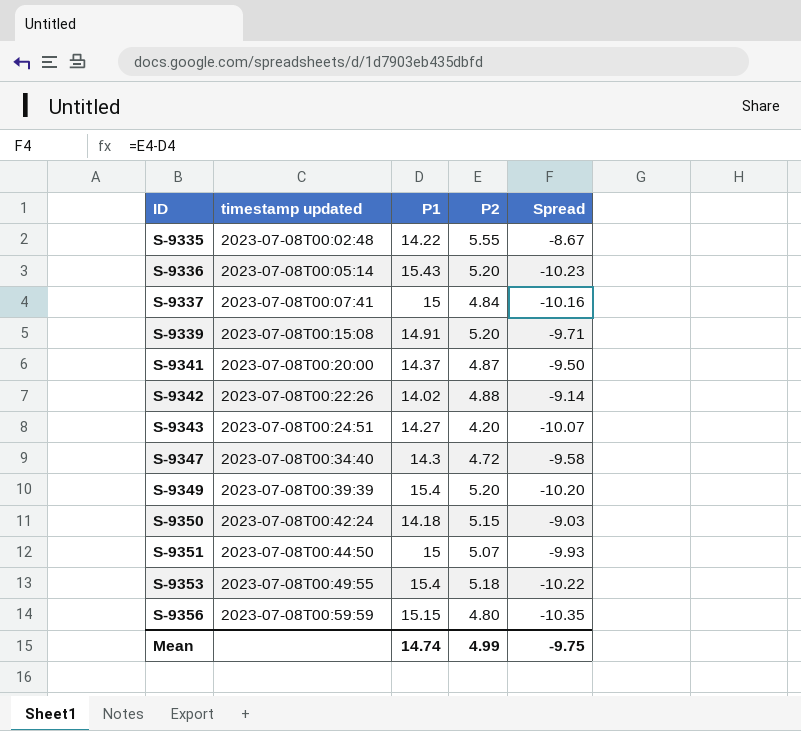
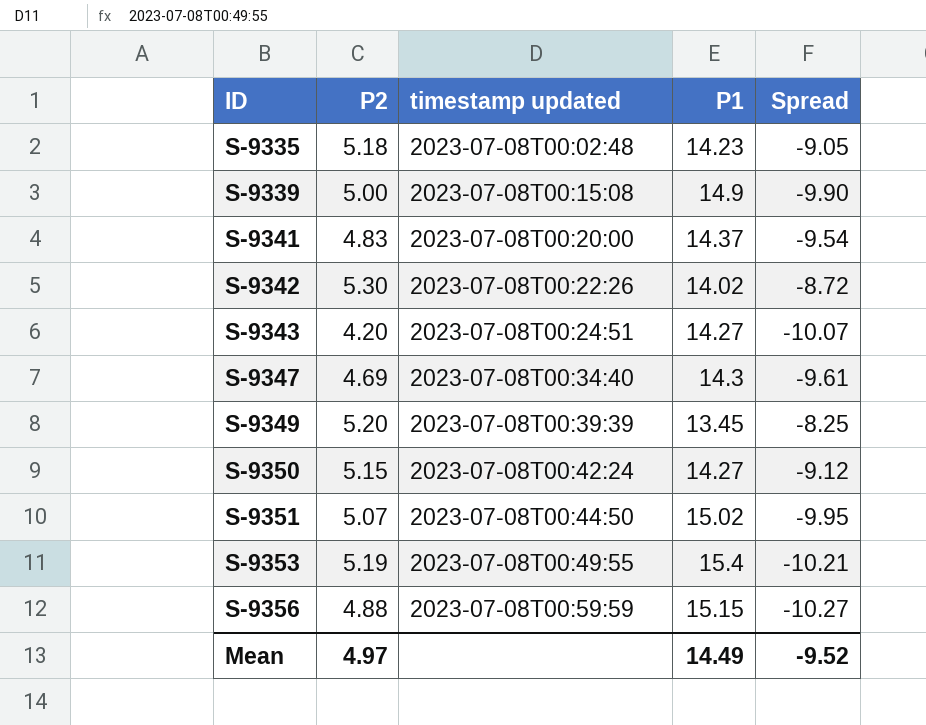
column P2 | position: 4 -> 2
row S-9336: 2023-07-08T00:05:14 | 15.43 | 5.20 | -10.23 -> none
row S-9337: 2023-07-08T00:07:41 | 15 | 4.84 | -10.16 -> none
S-9335 | P2: 5.55 -> 5.18
S-9335 | P1: 14.22 -> 14.23
S-9335 | Spread: -8.67 -> -9.05
S-9339 | P2: 5.20 -> 5.00
S-9339 | P1: 14.91 -> 14.9
S-9339 | Spread: -9.71 -> -9.90
S-9341 | P2: 4.87 -> 4.83
S-9341 | Spread: -9.50 -> -9.54
S-9342 | P2: 4.88 -> 5.30
S-9342 | Spread: -9.14 -> -8.72
S-9347 | P2: 4.72 -> 4.69
S-9347 | Spread: -9.58 -> -9.61
S-9349 | P1: 15.4 -> 13.45
S-9349 | Spread: -10.20 -> -8.25
S-9350 | P1: 14.18 -> 14.27
S-9350 | Spread: -9.03 -> -9.12
S-9351 | P1: 15 -> 15.02
S-9351 | Spread: -9.93 -> -9.95
S-9353 | P2: 5.18 -> 5.19
S-9353 | Spread: -10.22 -> -10.21
S-9356 | P2: 4.80 -> 4.88
S-9356 | Spread: -10.35 -> -10.27
Mean | P2: 4.99 -> 4.97
Mean | P1: 14.74 -> 14.49
Mean | Spread: -9.75 -> -9.52

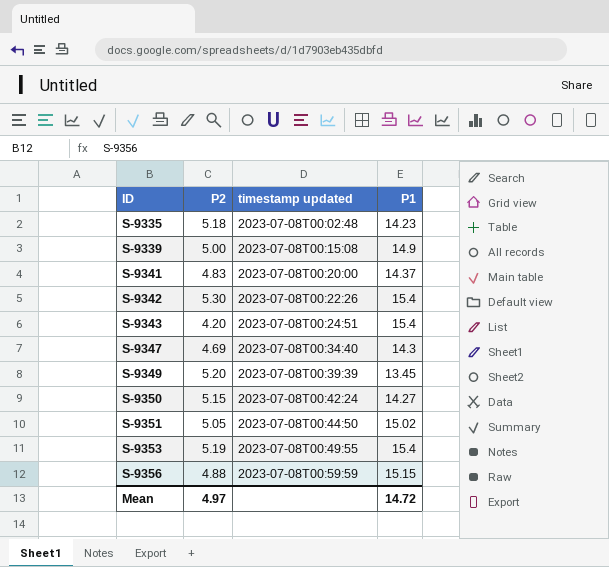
column Spread | formula: [P2] - [P1] -> none
S-9342 | P1: 14.02 -> 15.4
S-9343 | P1: 14.27 -> 15.4
S-9351 | P2: 5.07 -> 5.05
Mean | P1: 14.49 -> 14.72

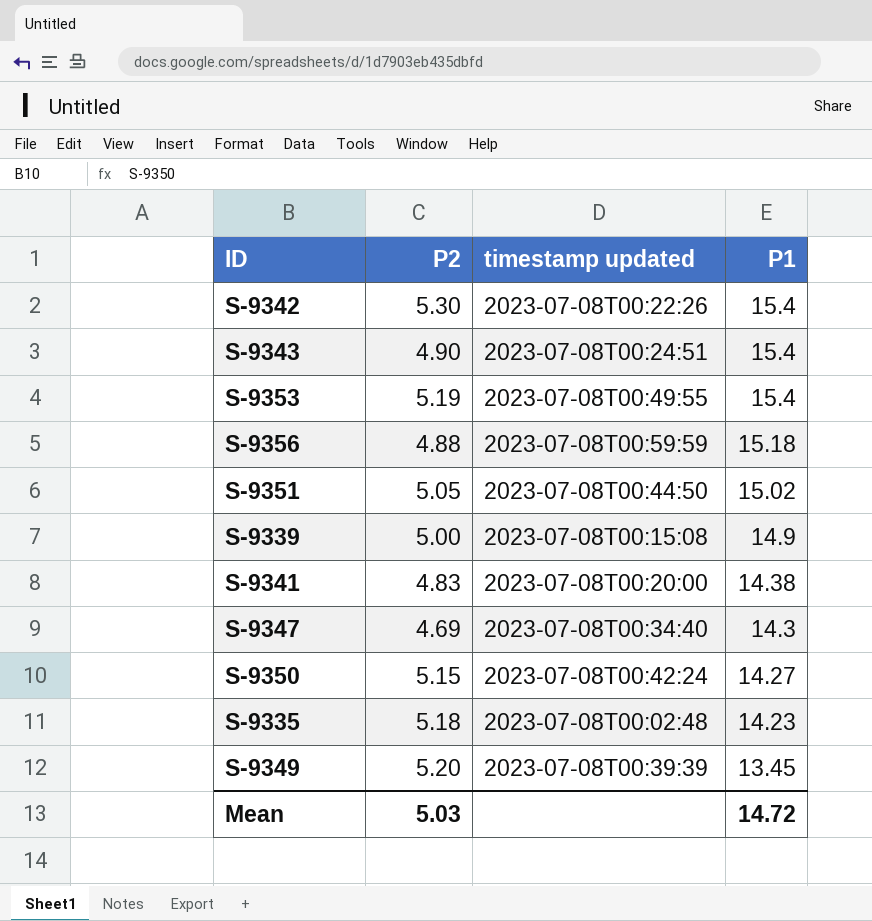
row order: ID ascending -> P1 descending
S-9343 | P2: 4.20 -> 4.90
S-9356 | P1: 15.15 -> 15.18
S-9341 | P1: 14.37 -> 14.38
Mean | P2: 4.97 -> 5.03

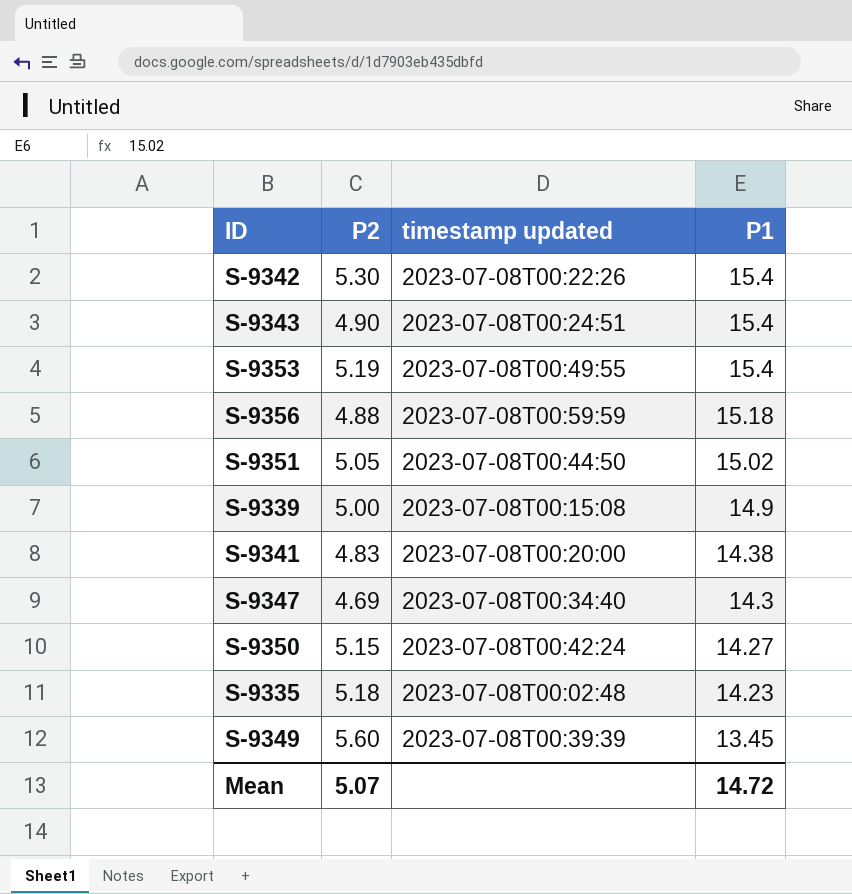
S-9349 | P2: 5.20 -> 5.60
Mean | P2: 5.03 -> 5.07

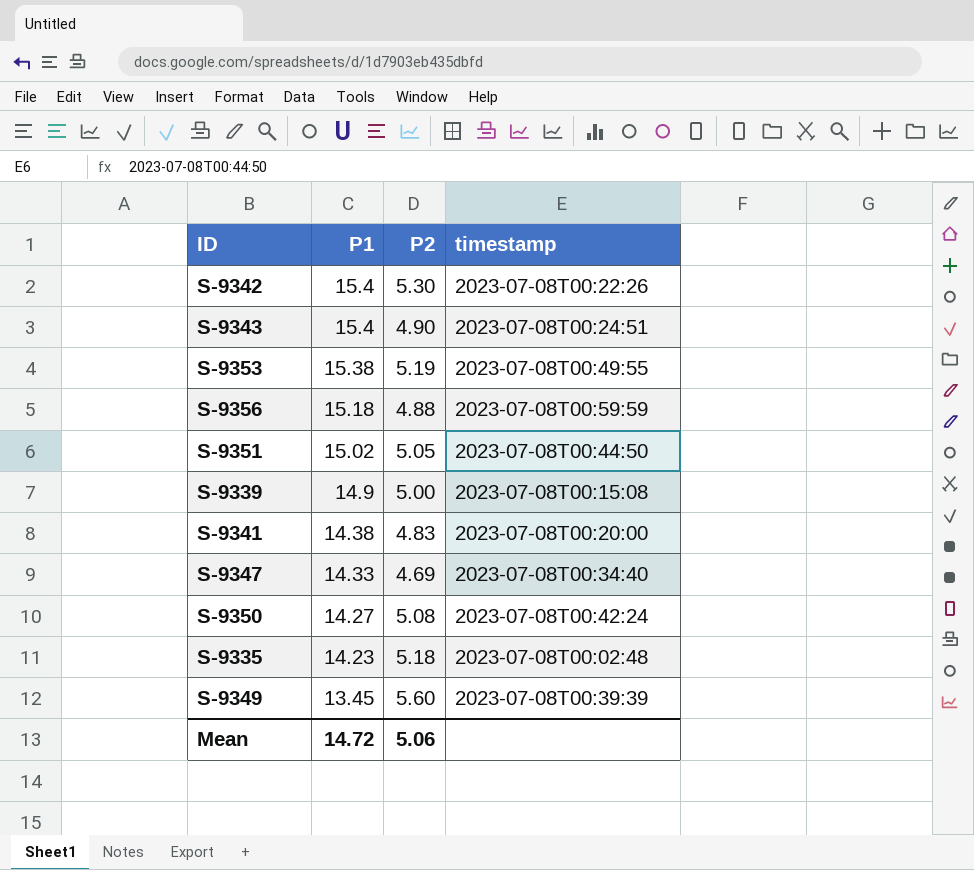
column P1 | position: 4 -> 2
column name: timestamp updated -> timestamp
S-9353 | P1: 15.4 -> 15.38
S-9347 | P1: 14.3 -> 14.33
S-9350 | P2: 5.15 -> 5.08
Mean | P2: 5.07 -> 5.06

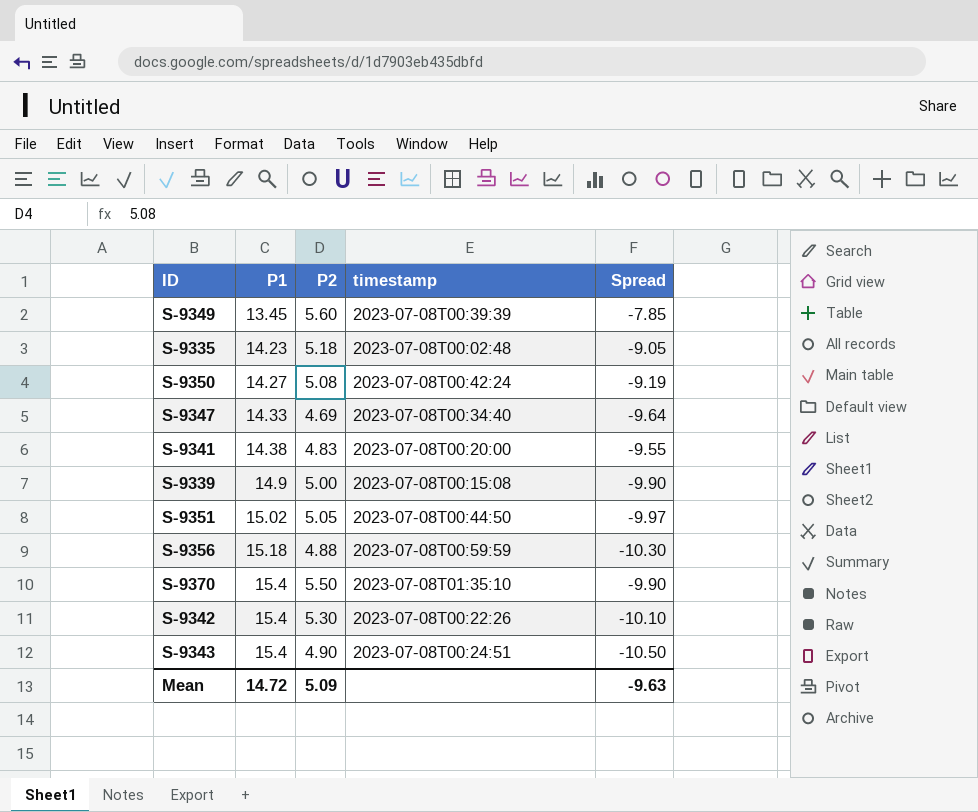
row order: P1 descending -> P1 ascending
column Spread | formula: none -> [P2] - [P1]
row S-9353: 15.38 | 5.19 | 2023-07-08T00:49:55 -> none
row S-9370: none -> 15.4 | 5.50 | 2023-07-08T01:35:10 | -9.90
Mean | P2: 5.06 -> 5.09

